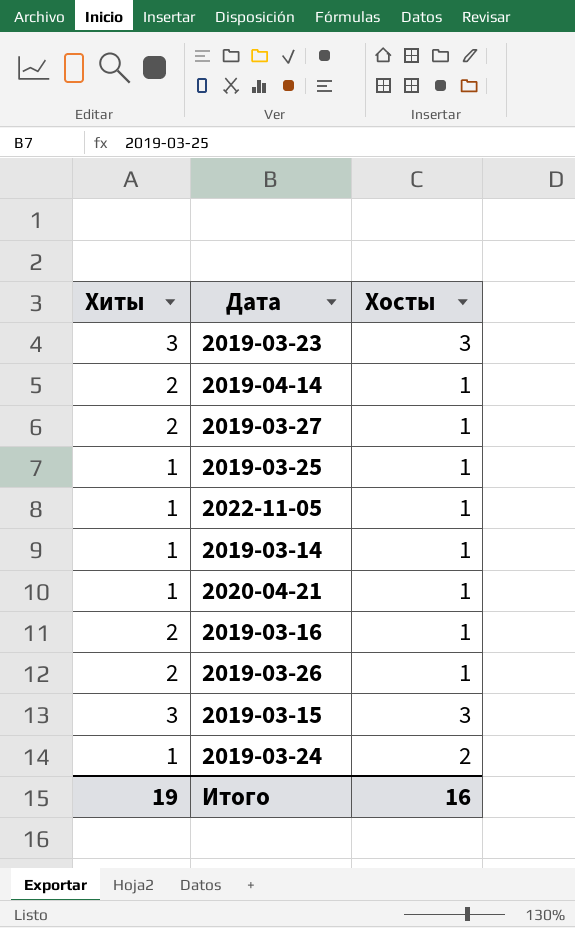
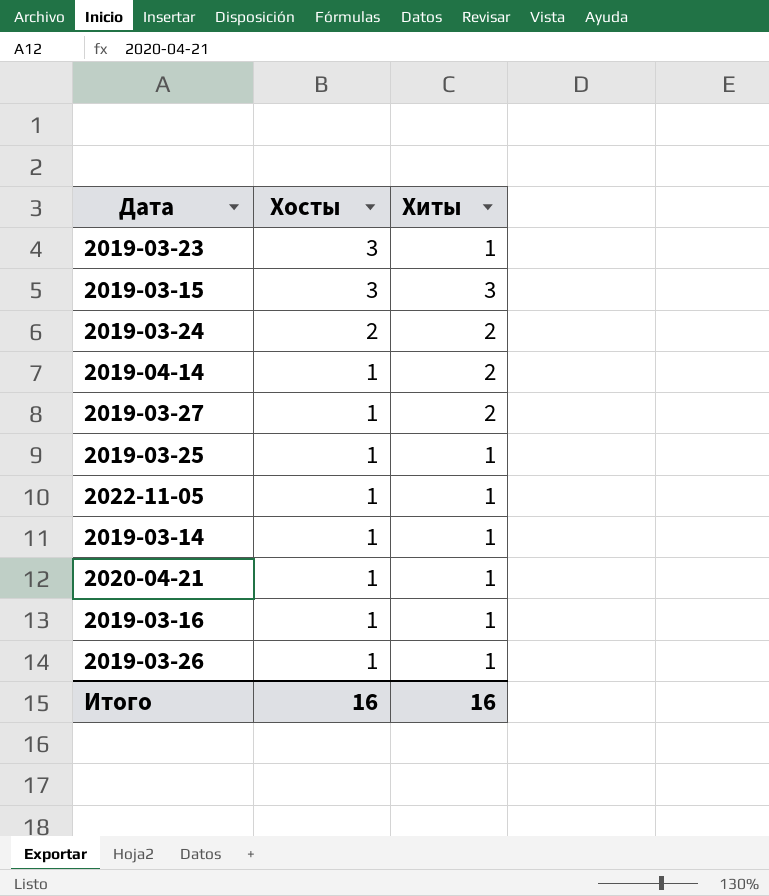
row order: none -> Хосты descending
column Хиты | position: 1 -> 3
2019-03-23 | Хиты: 3 -> 1
2019-03-24 | Хиты: 1 -> 2
2019-03-16 | Хиты: 2 -> 1
2019-03-26 | Хиты: 2 -> 1
Итого | Хиты: 19 -> 16

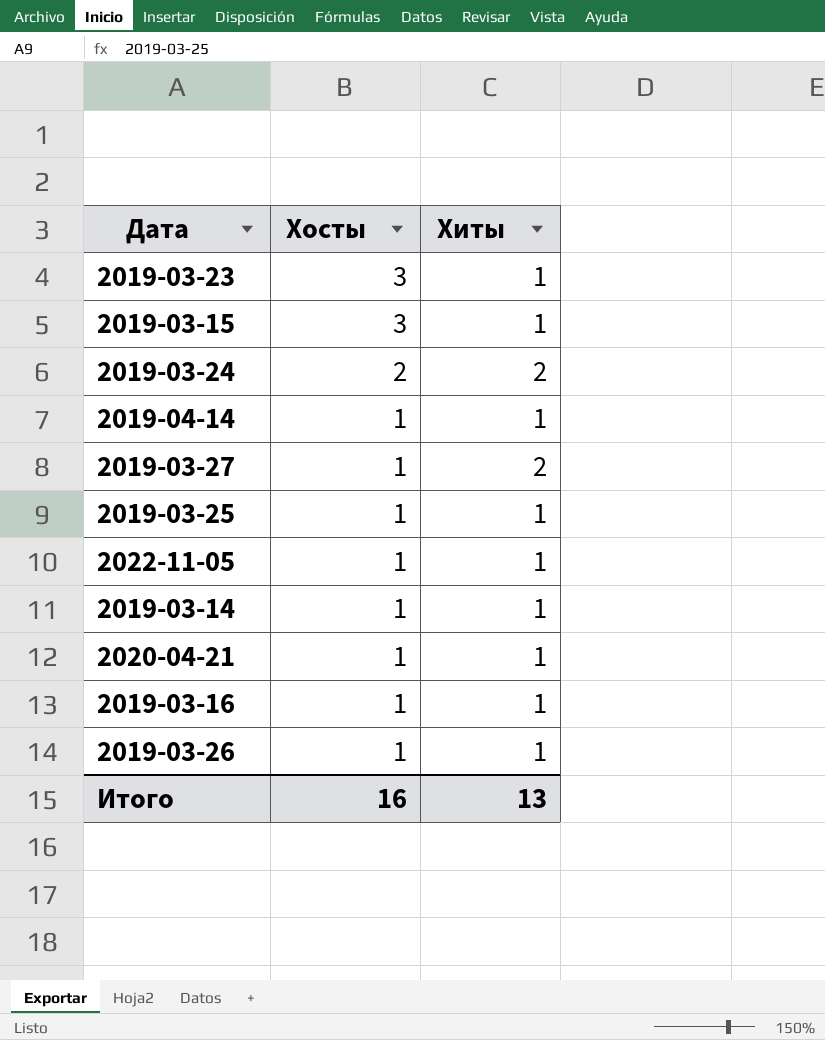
2019-03-15 | Хиты: 3 -> 1
2019-04-14 | Хиты: 2 -> 1
Итого | Хиты: 16 -> 13

